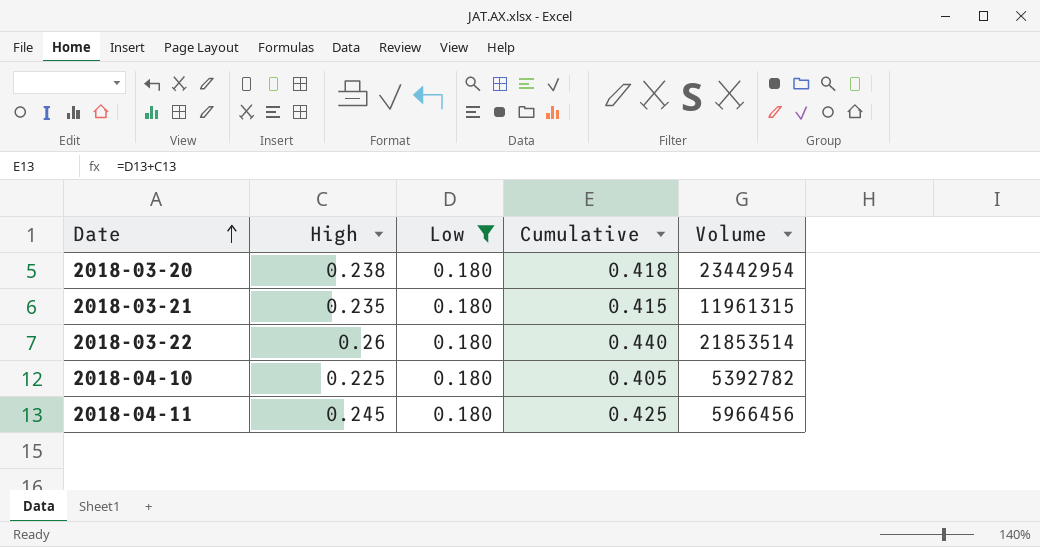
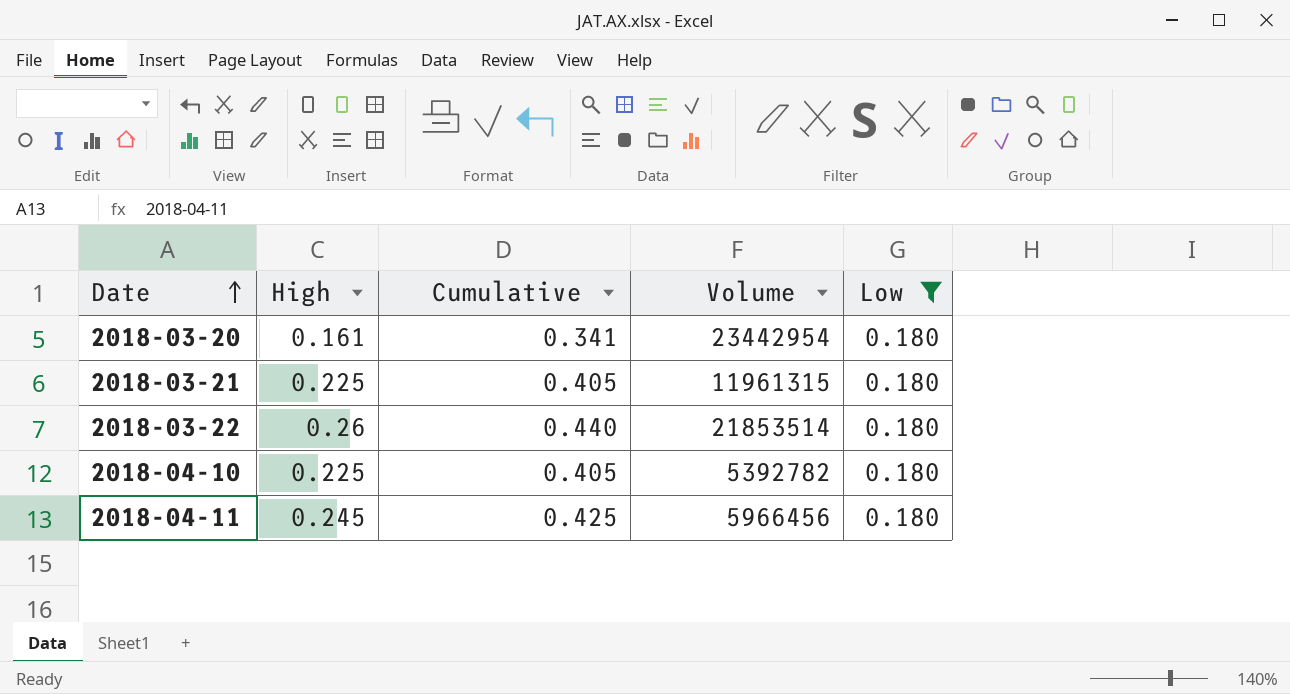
column Low | position: 3 -> 5
2018-03-20 | High: 0.238 -> 0.161
2018-03-20 | Cumulative: 0.418 -> 0.341
2018-03-21 | High: 0.235 -> 0.225
2018-03-21 | Cumulative: 0.415 -> 0.405

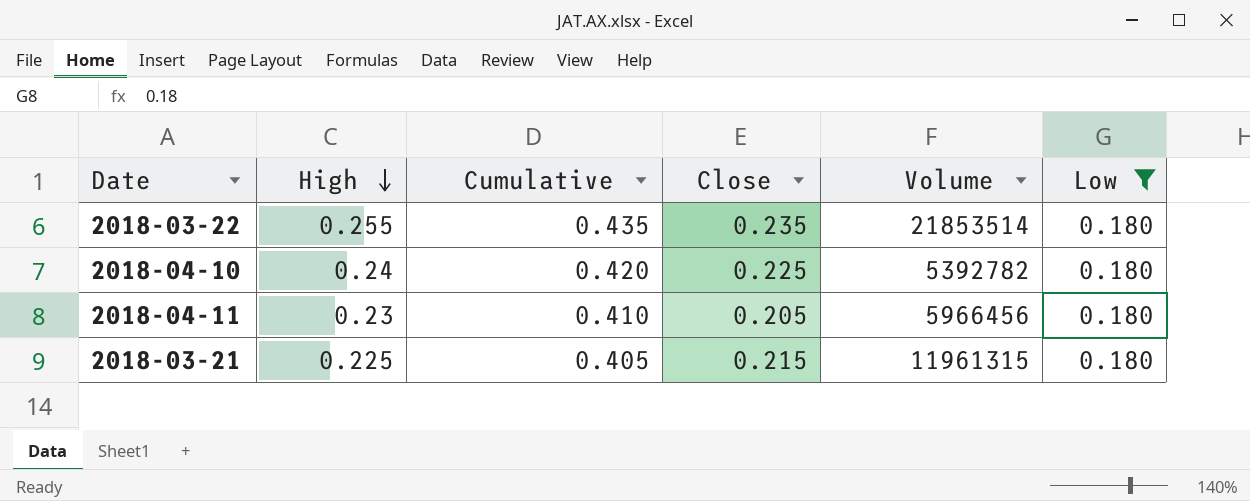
row order: Date ascending -> High descending
column Close | position: none -> 4
row 2018-03-20: 0.161 | 0.341 | 23442954 | 0.180 -> none
2018-03-22 | High: 0.26 -> 0.255
2018-03-22 | Cumulative: 0.440 -> 0.435
2018-04-10 | High: 0.225 -> 0.24
2018-04-10 | Cumulative: 0.405 -> 0.420
2018-04-11 | High: 0.245 -> 0.23
2018-04-11 | Cumulative: 0.425 -> 0.410

